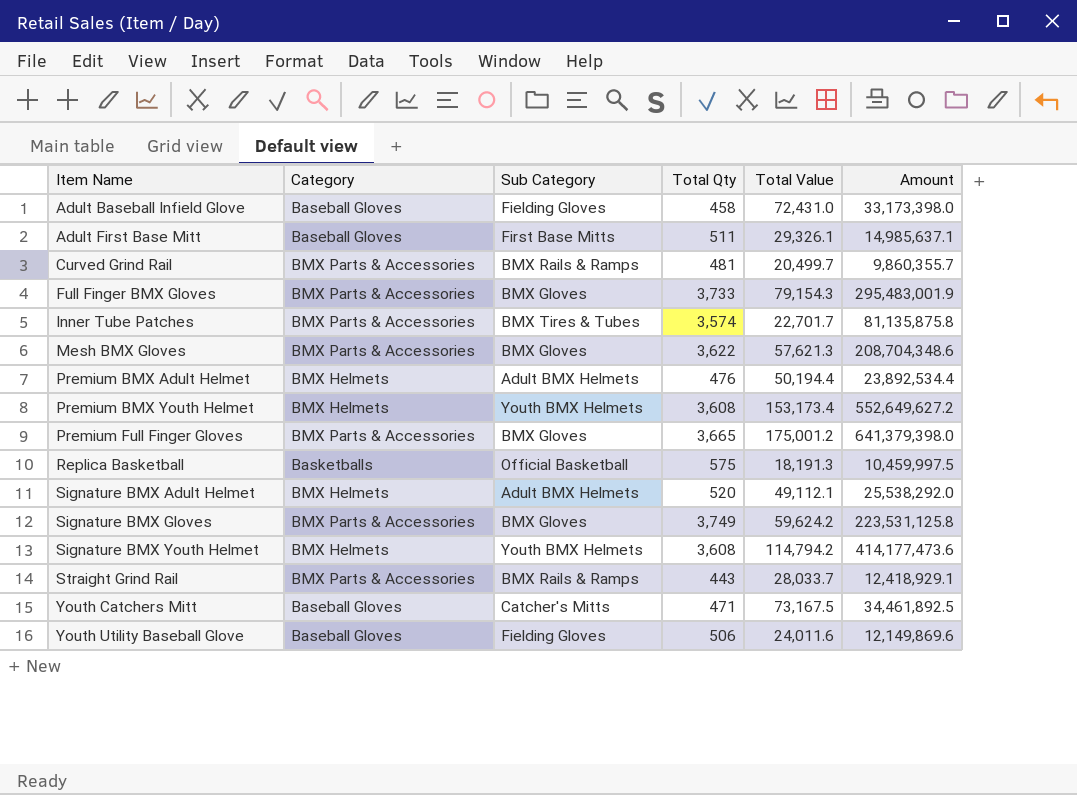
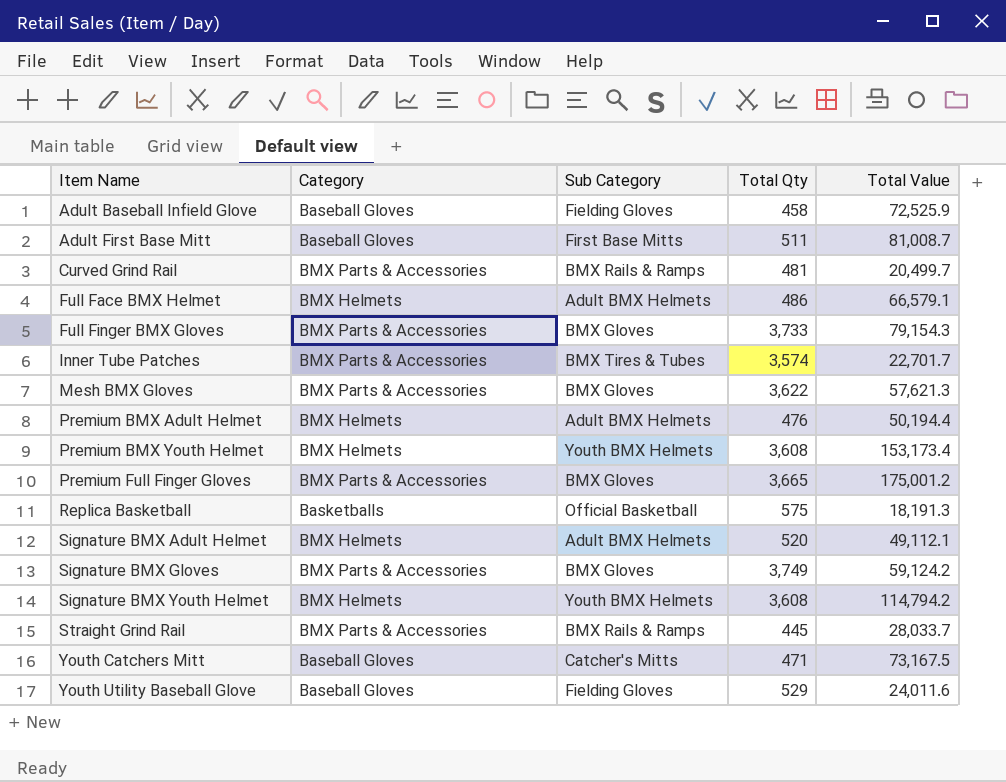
column Amount | formula: [Total Qty] * [Total Value] -> none
Adult Baseball Infield Glove | Total Value: 72,431.0 -> 72,525.9
Adult First Base Mitt | Total Value: 29,326.1 -> 81,008.7
row Full Face BMX Helmet: none -> BMX Helmets | Adult BMX Helmets | 486 | 66,579.1
Signature BMX Gloves | Total Value: 59,624.2 -> 59,124.2
Straight Grind Rail | Total Qty: 443 -> 445
Youth Utility Baseball Glove | Total Qty: 506 -> 529

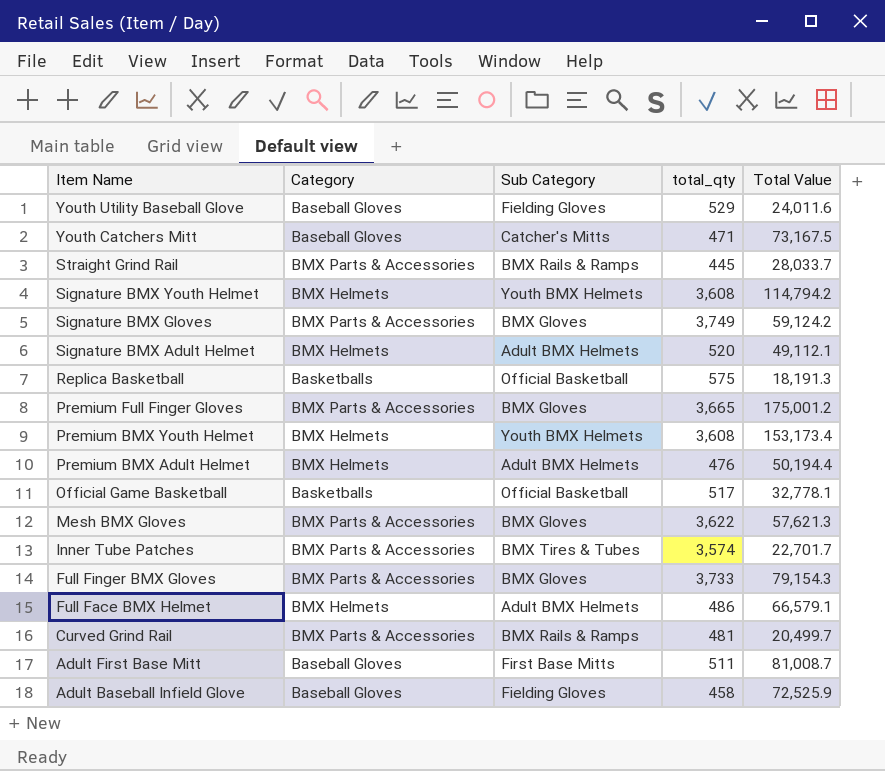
row order: Item Name ascending -> Item Name descending
column name: Total Qty -> total_qty
row Official Game Basketball: none -> Basketballs | Official Basketball | 517 | 32,778.1

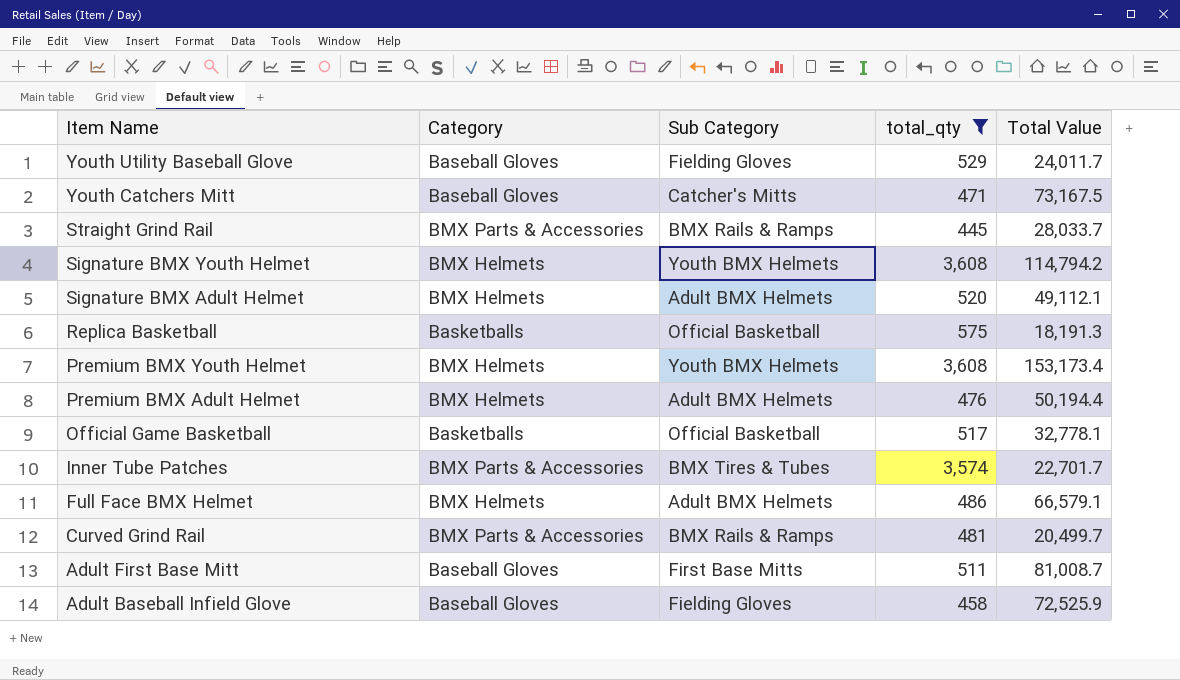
filter: none -> total_qty <= 3,608
Youth Utility Baseball Glove | Total Value: 24,011.6 -> 24,011.7

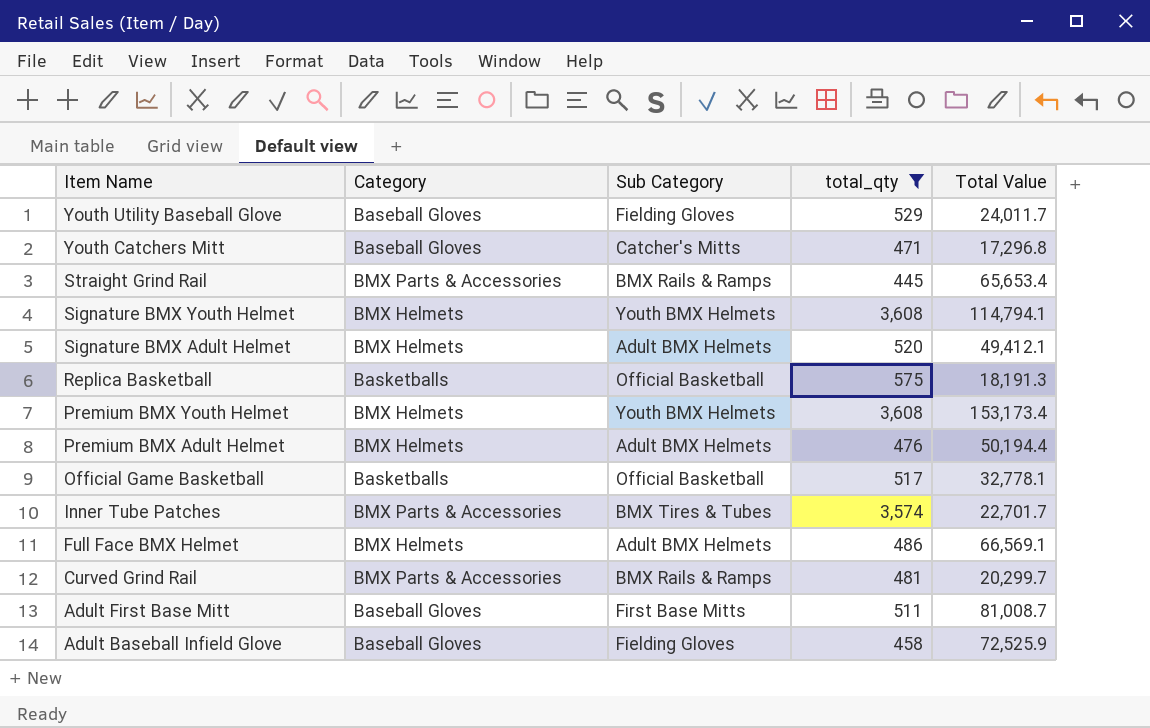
Youth Catchers Mitt | Total Value: 73,167.5 -> 17,296.8
Straight Grind Rail | Total Value: 28,033.7 -> 65,653.4
Signature BMX Youth Helmet | Total Value: 114,794.2 -> 114,794.1
Signature BMX Adult Helmet | Total Value: 49,112.1 -> 49,412.1
Full Face BMX Helmet | Total Value: 66,579.1 -> 66,569.1
Curved Grind Rail | Total Value: 20,499.7 -> 20,299.7

